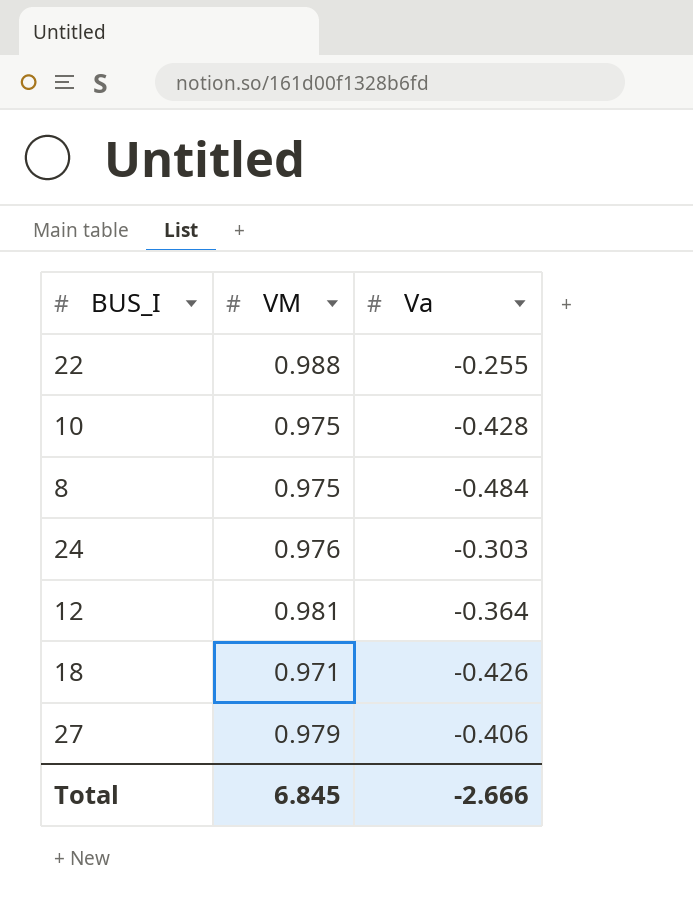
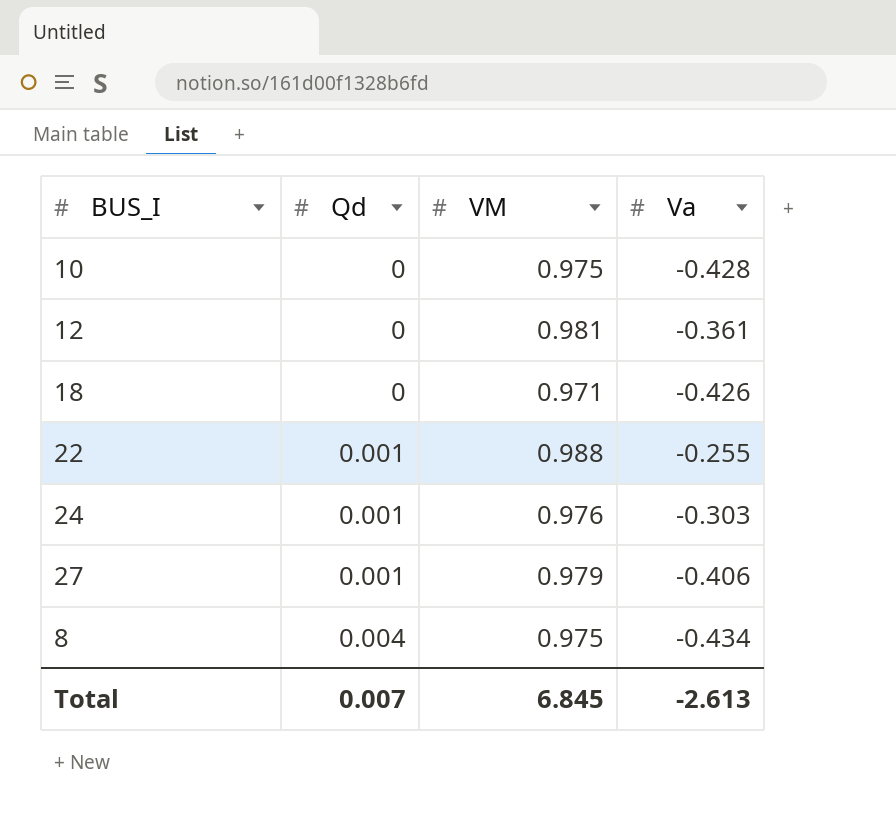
row order: none -> Qd ascending
column Qd | position: none -> 2
12 | Va: -0.364 -> -0.361
8 | Va: -0.484 -> -0.434
Total | Va: -2.666 -> -2.613

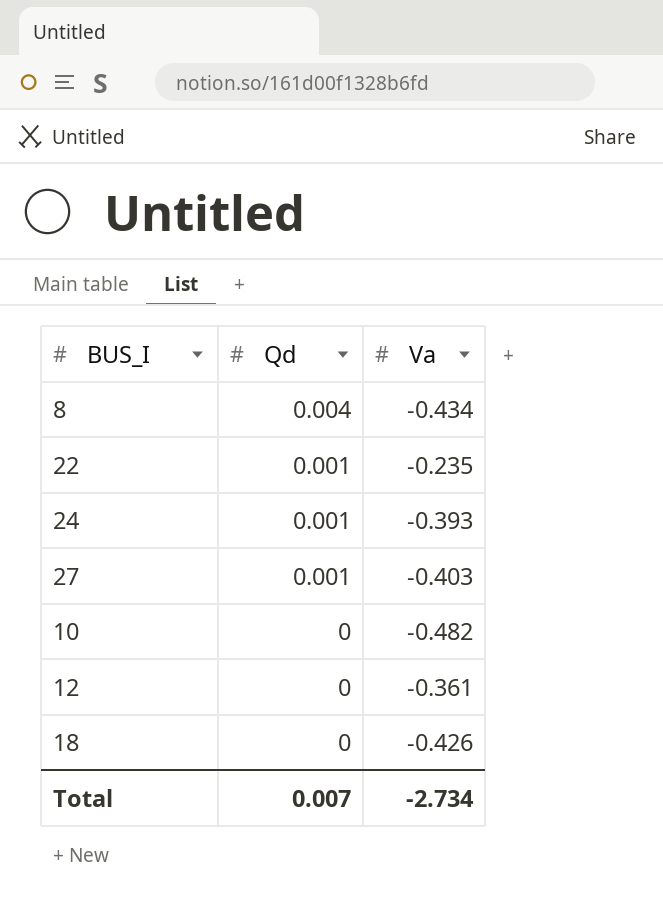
row order: Qd ascending -> Qd descending
column VM | position: 3 -> none
22 | Va: -0.255 -> -0.235
24 | Va: -0.303 -> -0.393
27 | Va: -0.406 -> -0.403
10 | Va: -0.428 -> -0.482
Total | Va: -2.613 -> -2.734

